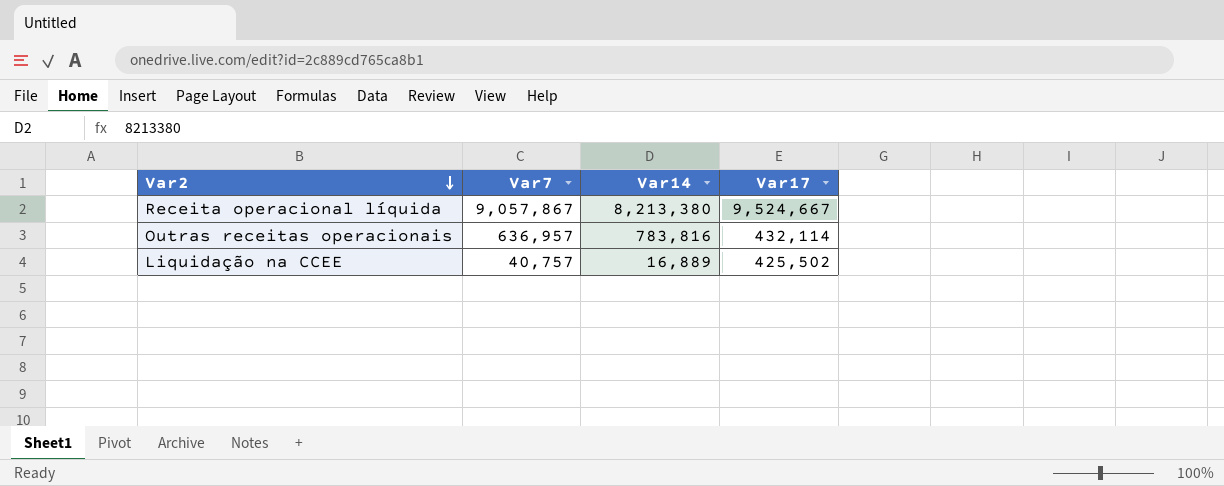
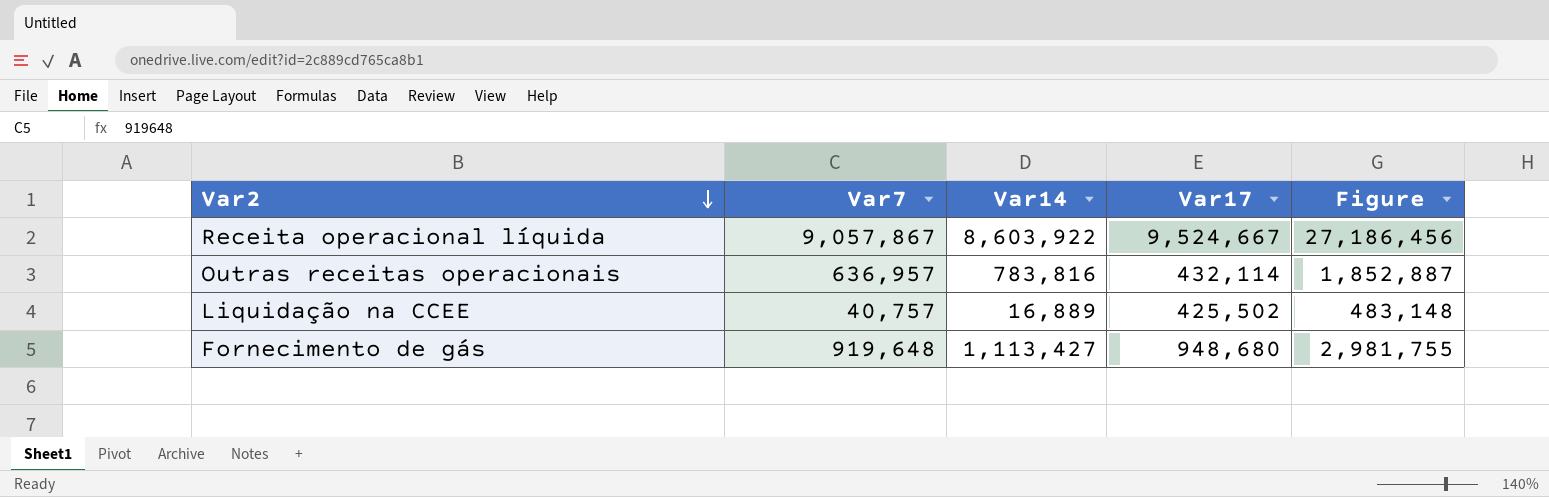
column Figure | formula: none -> [Var7] + [Var14] + [Var17]
Receita operacional líquida | Var14: 8,213,380 -> 8,603,922
row Fornecimento de gás: none -> 919,648 | 1,113,427 | 948,680 | 2,981,755

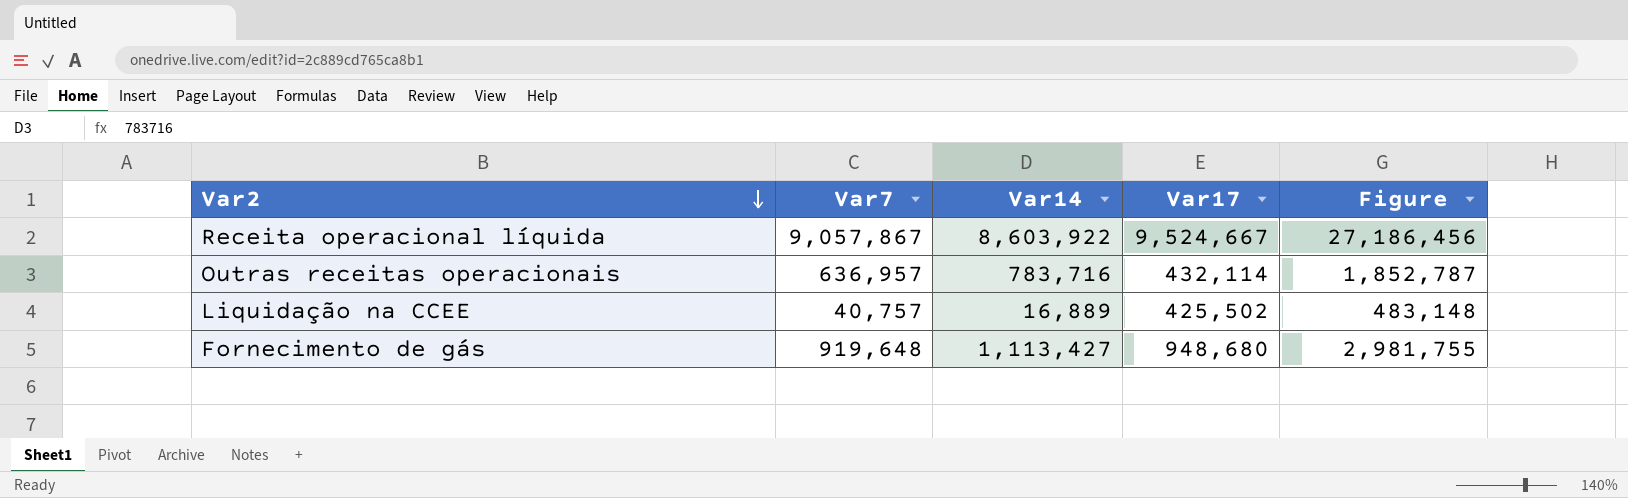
Outras receitas operacionais | Var14: 783,816 -> 783,716
Outras receitas operacionais | Figure: 1,852,887 -> 1,852,787

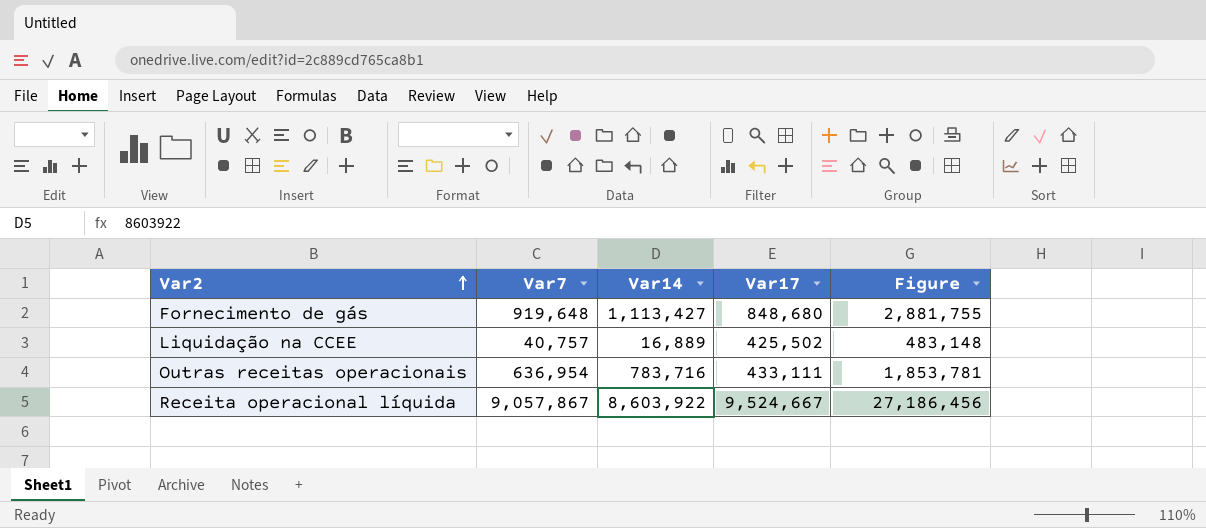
row order: Var2 descending -> Var2 ascending
Fornecimento de gás | Var17: 948,680 -> 848,680
Fornecimento de gás | Figure: 2,981,755 -> 2,881,755
Outras receitas operacionais | Var7: 636,957 -> 636,954
Outras receitas operacionais | Var17: 432,114 -> 433,111
Outras receitas operacionais | Figure: 1,852,787 -> 1,853,781

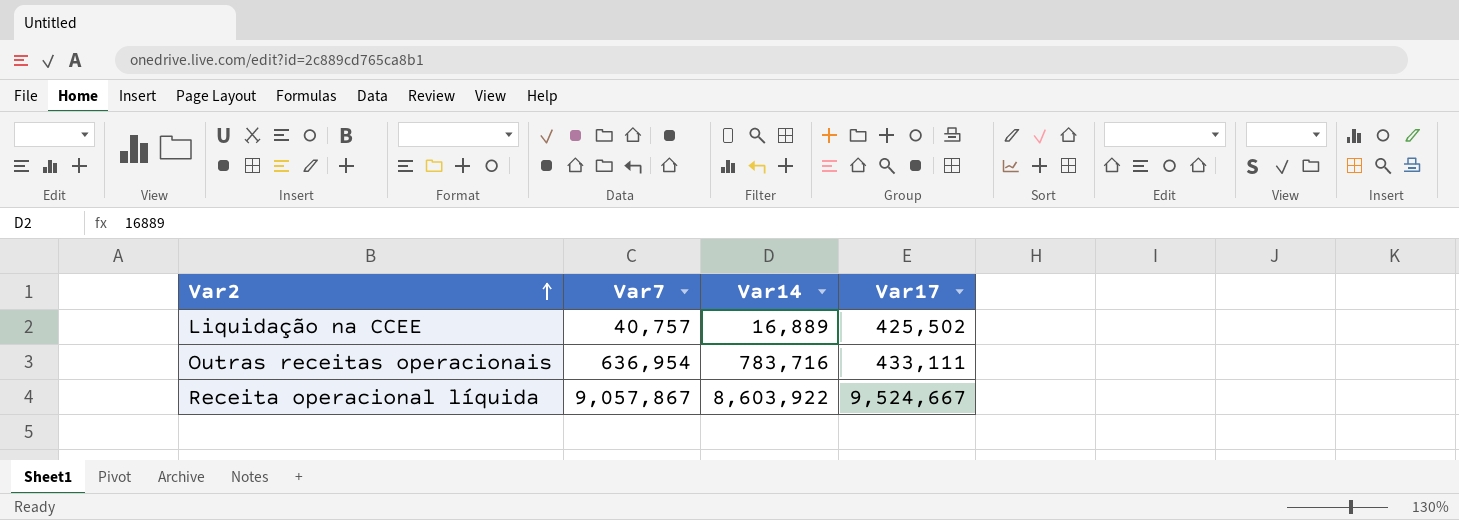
column Figure | formula: [Var7] + [Var14] + [Var17] -> none
row Fornecimento de gás: 919,648 | 1,113,427 | 848,680 | 2,881,755 -> none

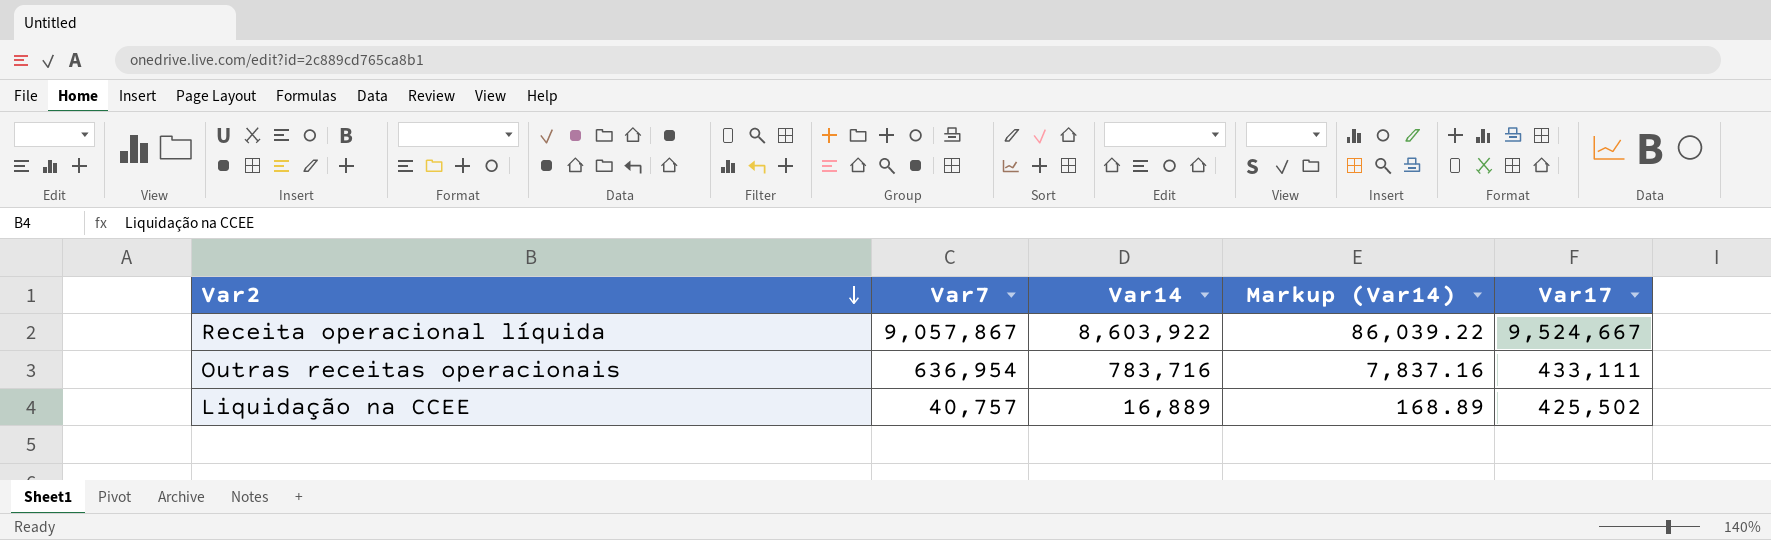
row order: Var2 ascending -> Var2 descending
column Markup (Var14) | formula: none -> [Var14] * 0.01

